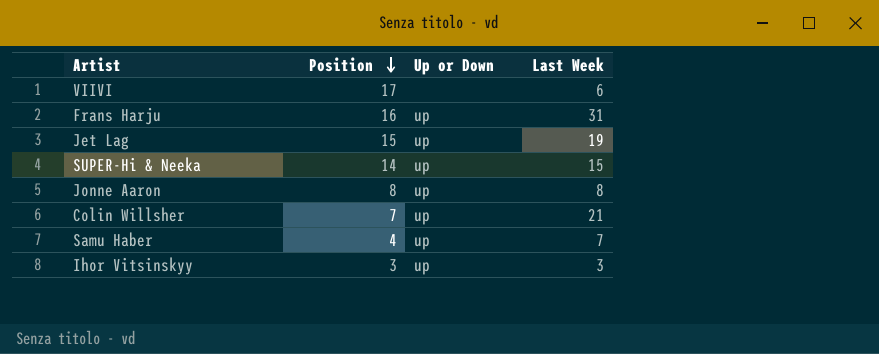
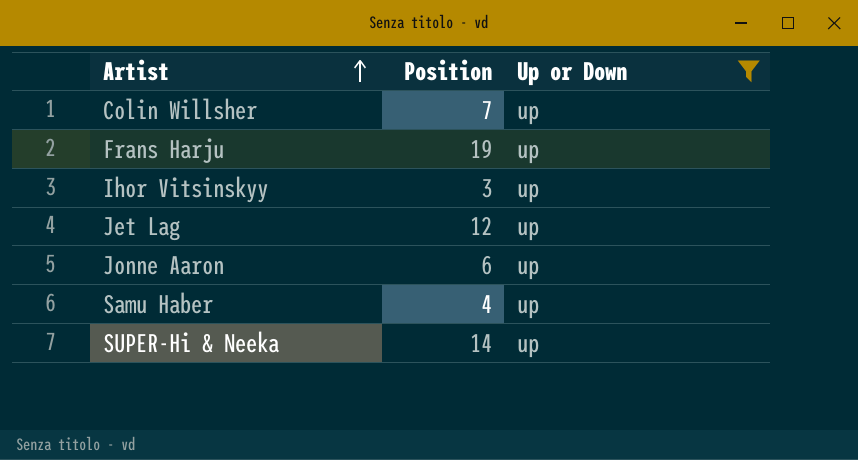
filter: none -> Up or Down = up
row order: Position descending -> Artist ascending
column Last Week | position: 4 -> none
Frans Harju | Position: 16 -> 19
Jet Lag | Position: 15 -> 12
Jonne Aaron | Position: 8 -> 6

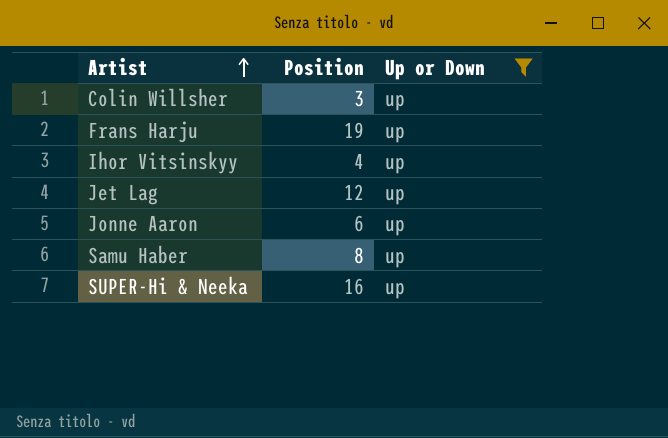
Colin Willsher | Position: 7 -> 3
Ihor Vitsinskyy | Position: 3 -> 4
Samu Haber | Position: 4 -> 8
SUPER-Hi & Neeka | Position: 14 -> 16

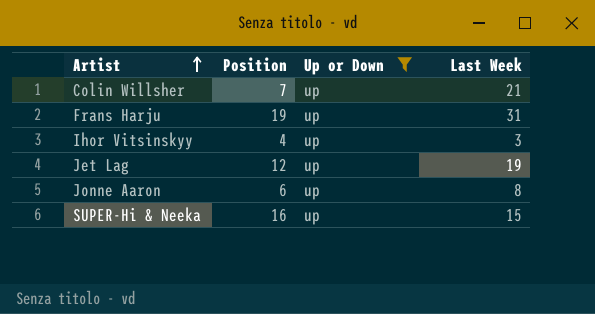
column Last Week | position: none -> 4
row Samu Haber: 8 | up -> none
Colin Willsher | Position: 3 -> 7

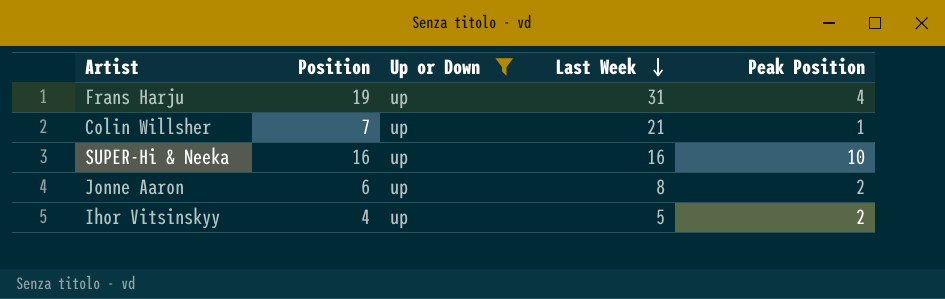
row order: Artist ascending -> Last Week descending
column Peak Position | position: none -> 5
row Jet Lag: 12 | up | 19 -> none
SUPER-Hi & Neeka | Last Week: 15 -> 16
Ihor Vitsinskyy | Last Week: 3 -> 5

